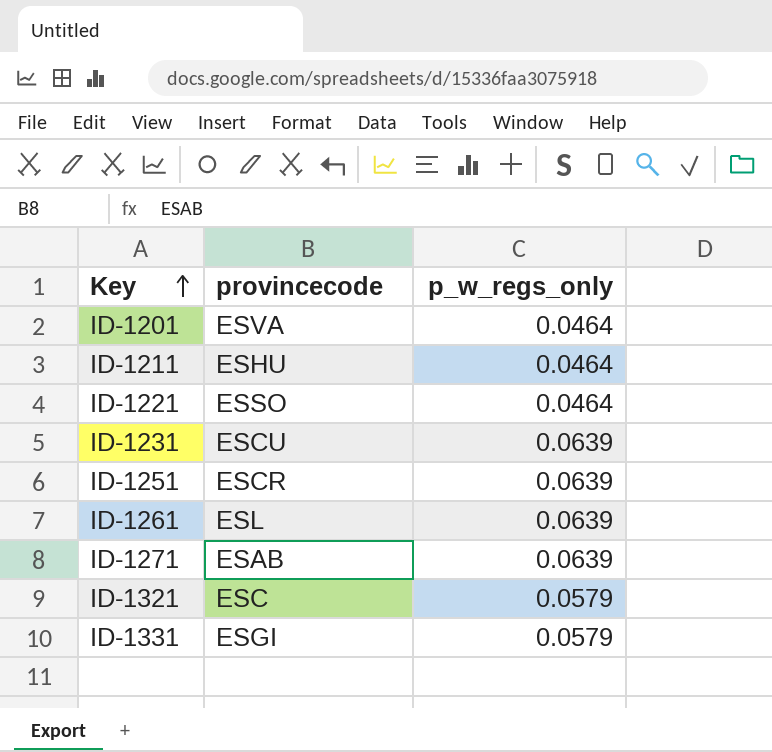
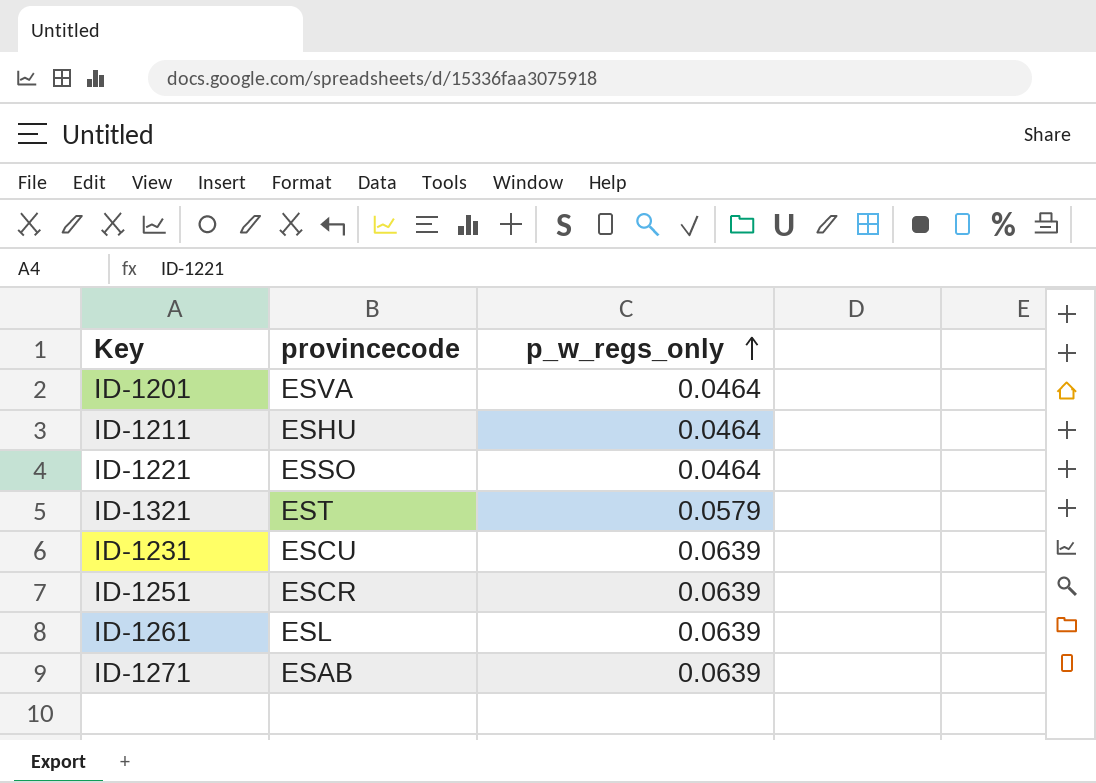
row order: Key ascending -> p_w_regs_only ascending
row ID-1331: ESGI | 0.0579 -> none
ID-1321 | provincecode: ESC -> EST

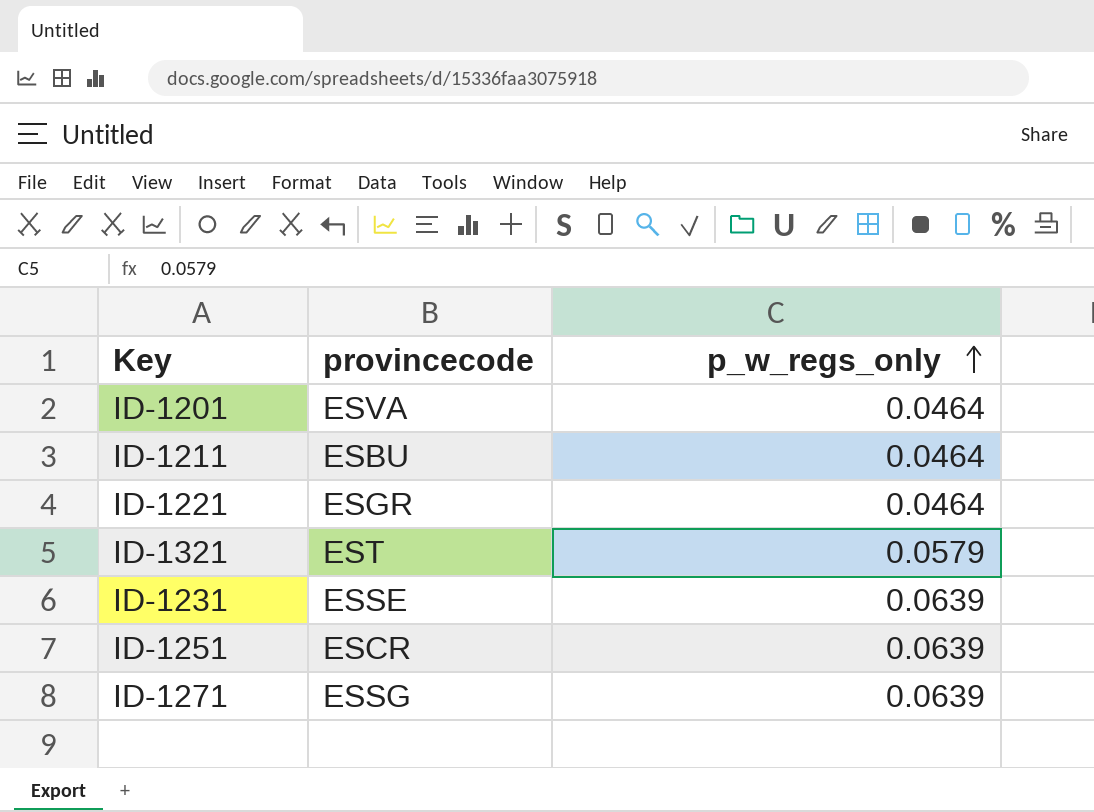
row ID-1261: ESL | 0.0639 -> none
ID-1211 | provincecode: ESHU -> ESBU
ID-1221 | provincecode: ESSO -> ESGR
ID-1231 | provincecode: ESCU -> ESSE
ID-1271 | provincecode: ESAB -> ESSG

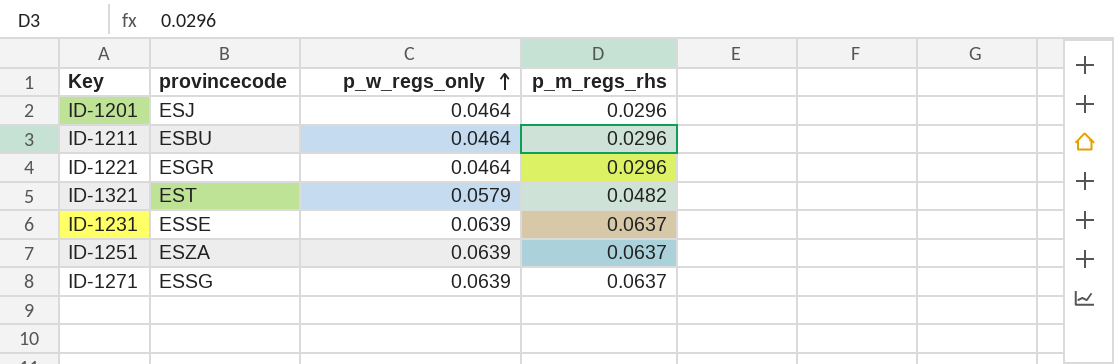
column p_m_regs_rhs | position: none -> 4
ID-1201 | provincecode: ESVA -> ESJ
ID-1251 | provincecode: ESCR -> ESZA

